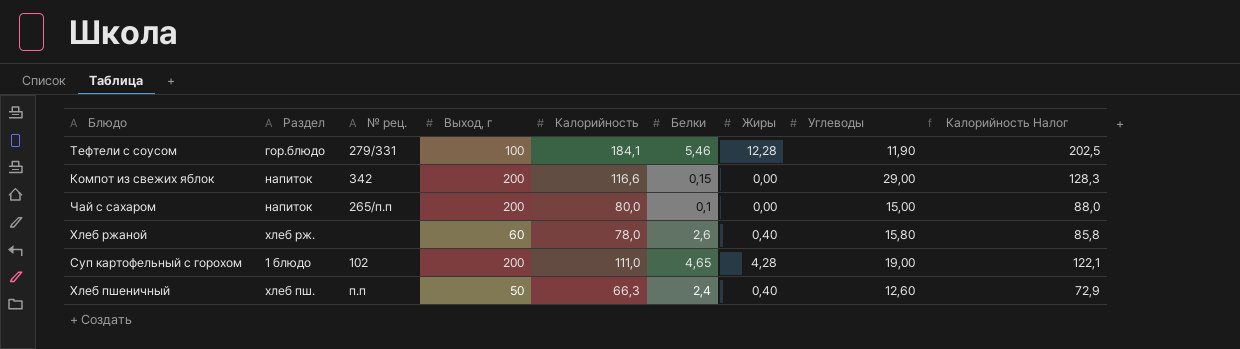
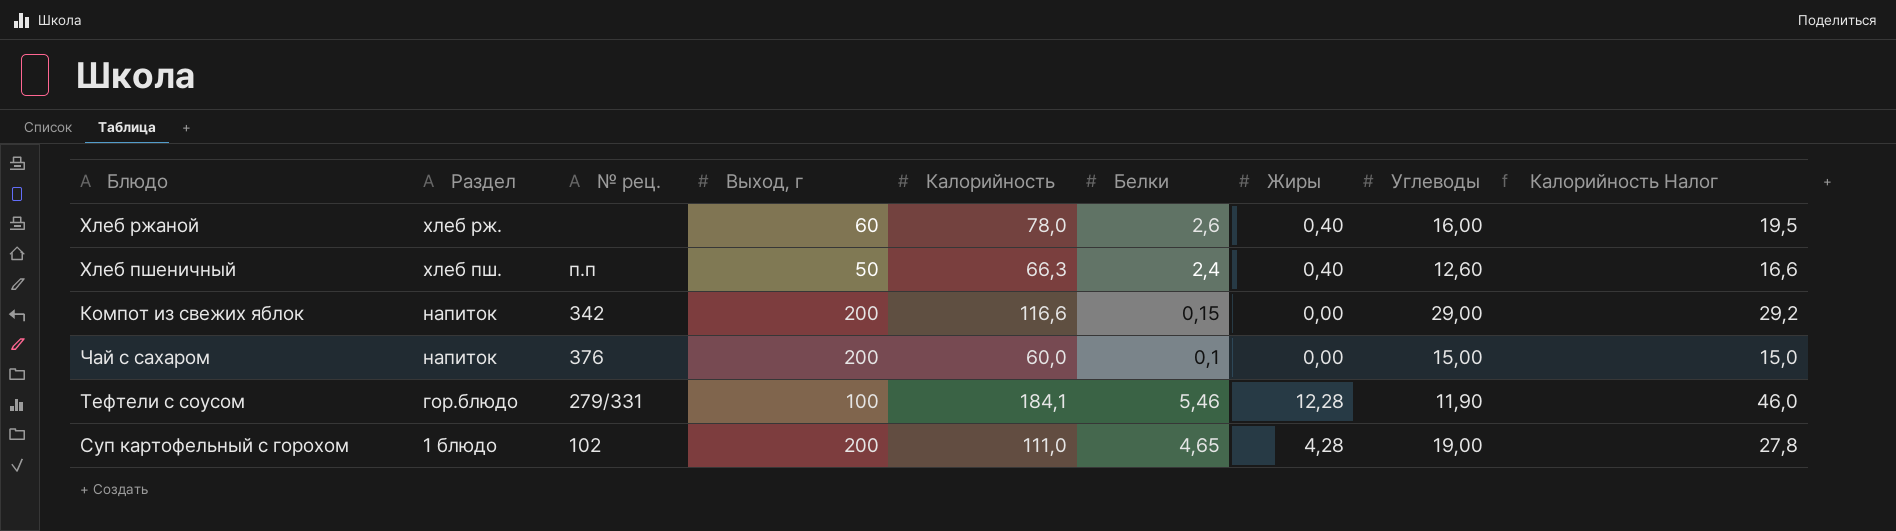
row order: none -> Раздел descending
column Калорийность Налог | formula: [Калорийность] * 1,1 -> [Калорийность] * 0,25
Хлеб ржаной | Углеводы: 15,80 -> 16,00
Чай с сахаром | № рец.: 265/п.п -> 376
Чай с сахаром | Калорийность: 80,0 -> 60,0

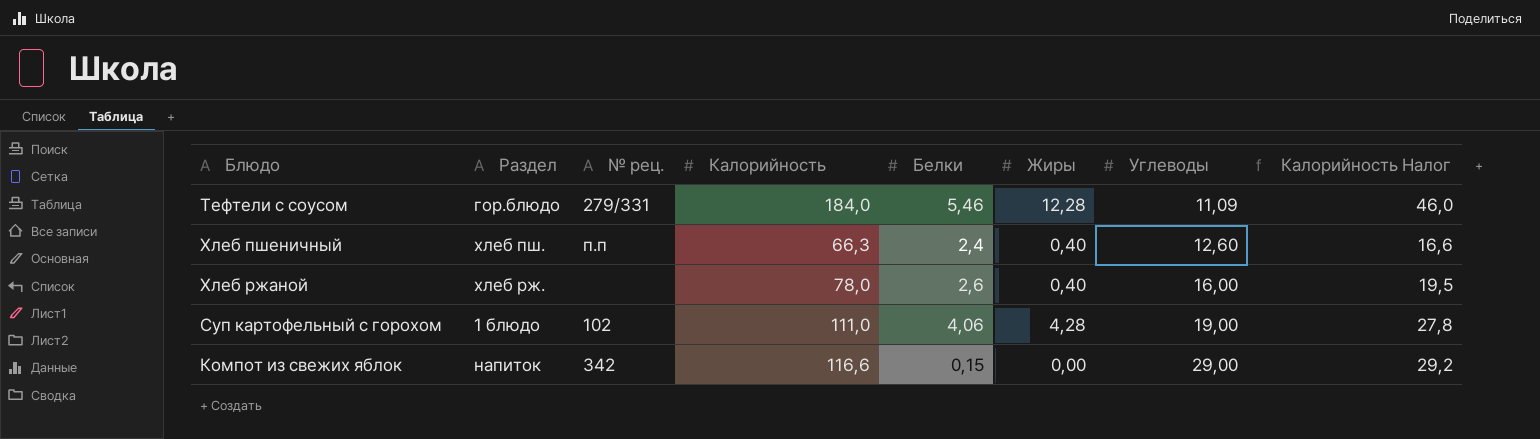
row order: Раздел descending -> Углеводы ascending
column Выход, г | position: 4 -> none
row Чай с сахаром: напиток | 376 | 200 | 60,0 | 0,1 | 0,00 | 15,00 | 15,0 -> none
Тефтели с соусом | Калорийность: 184,1 -> 184,0
Тефтели с соусом | Углеводы: 11,90 -> 11,09
Суп картофельный с горохом | Белки: 4,65 -> 4,06

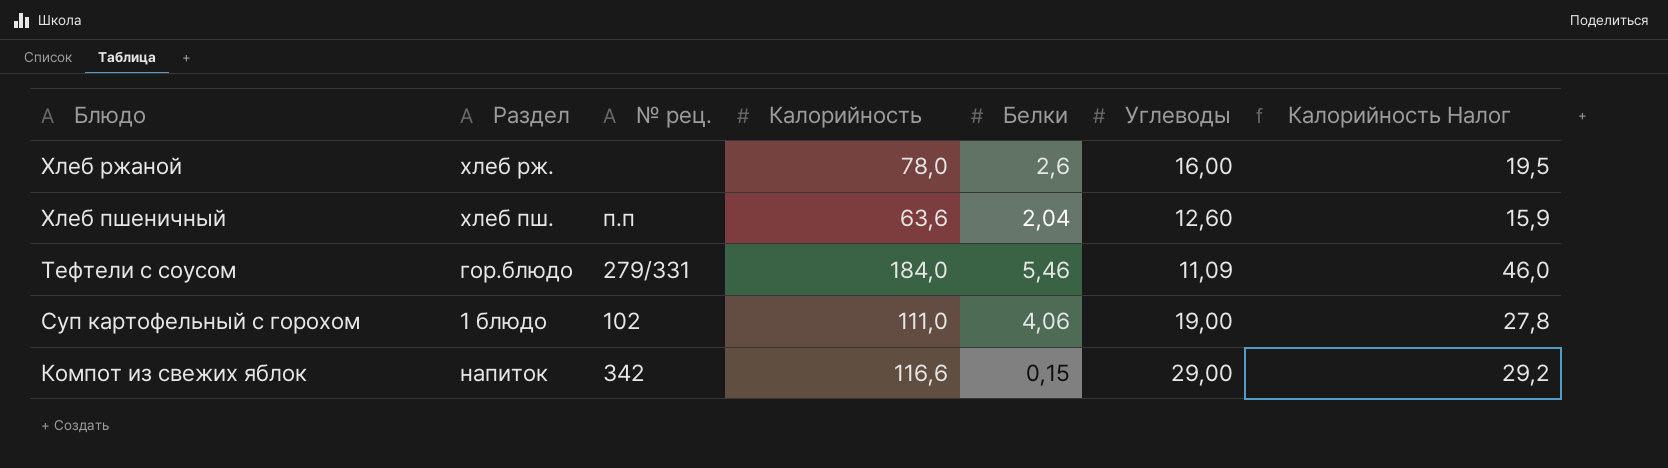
row order: Углеводы ascending -> Блюдо descending
column Жиры | position: 6 -> none
Хлеб пшеничный | Калорийность: 66,3 -> 63,6
Хлеб пшеничный | Белки: 2,4 -> 2,04
Хлеб пшеничный | Калорийность Налог: 16,6 -> 15,9

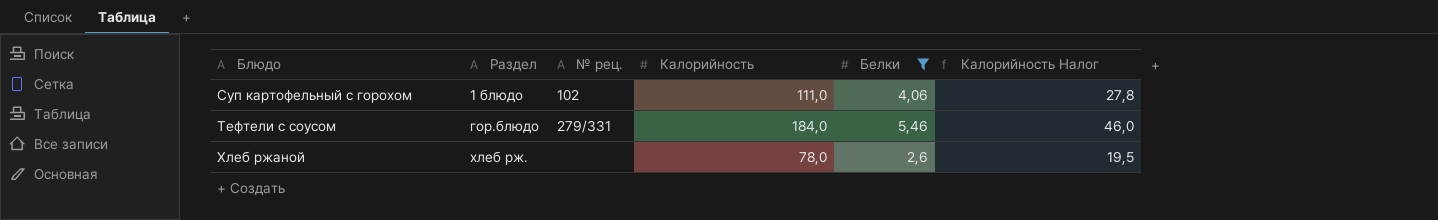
filter: none -> Белки >= 2,6
row order: Блюдо descending -> Блюдо ascending
column Углеводы | position: 6 -> none

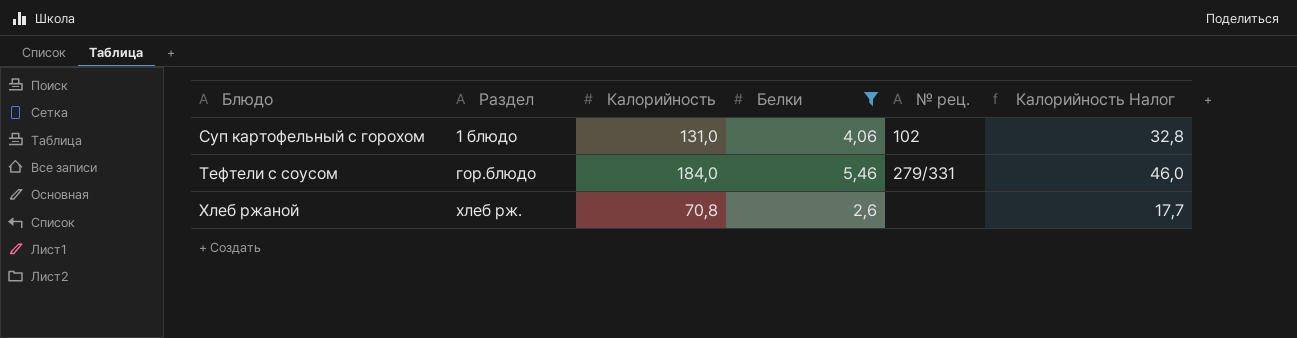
column № рец. | position: 3 -> 5
Суп картофельный с горохом | Калорийность: 111,0 -> 131,0
Суп картофельный с горохом | Калорийность Налог: 27,8 -> 32,8
Хлеб ржаной | Калорийность: 78,0 -> 70,8
Хлеб ржаной | Калорийность Налог: 19,5 -> 17,7

